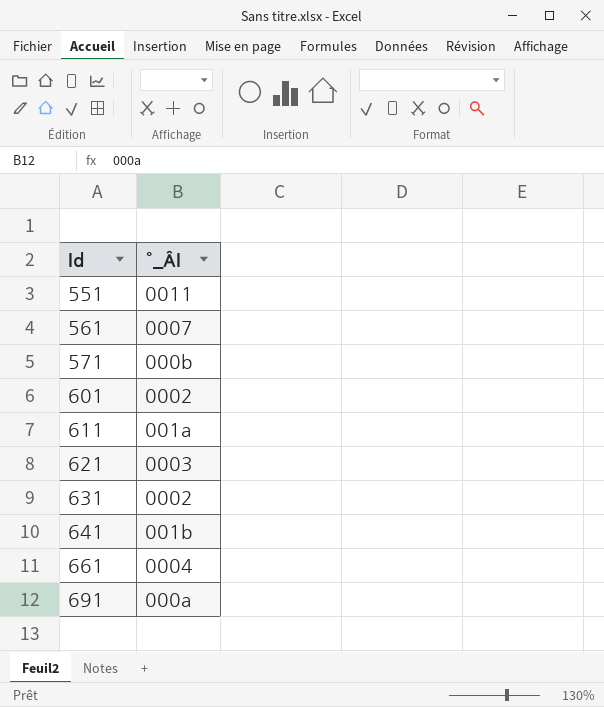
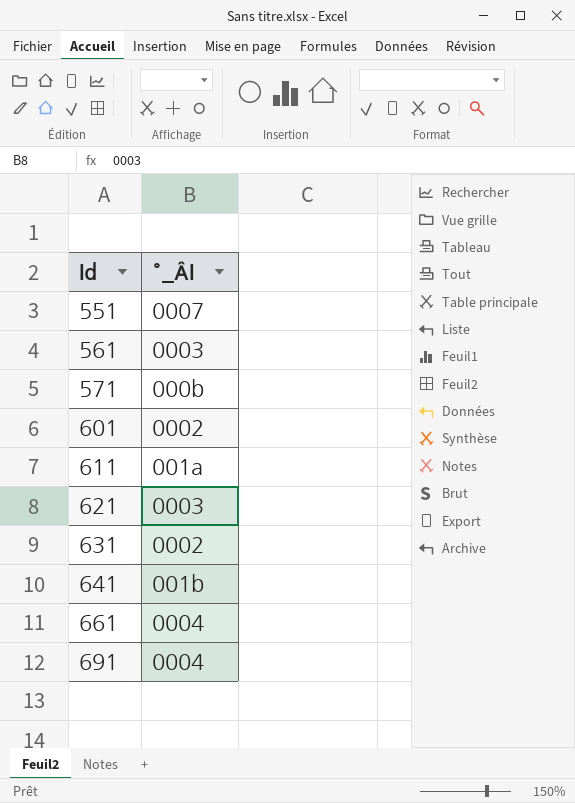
551 | °_ÂI: 0011 -> 0007
561 | °_ÂI: 0007 -> 0003
691 | °_ÂI: 000a -> 0004

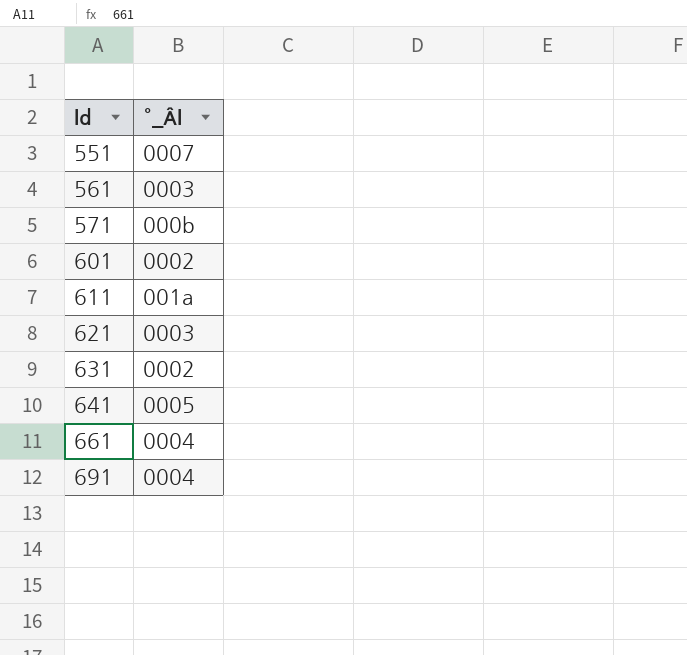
641 | °_ÂI: 001b -> 0005

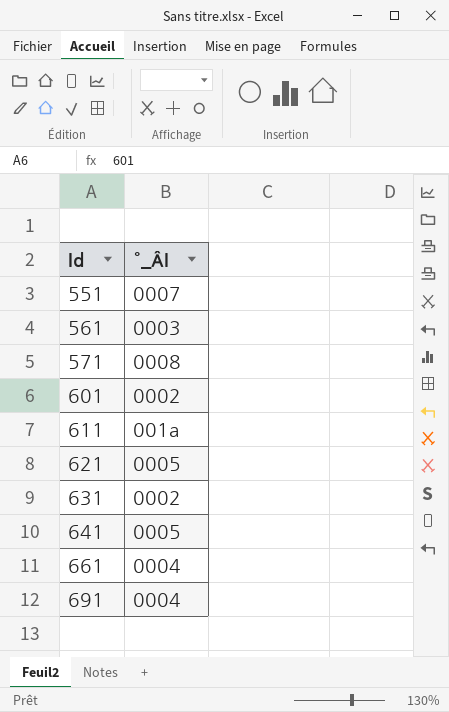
571 | °_ÂI: 000b -> 0008
621 | °_ÂI: 0003 -> 0005

